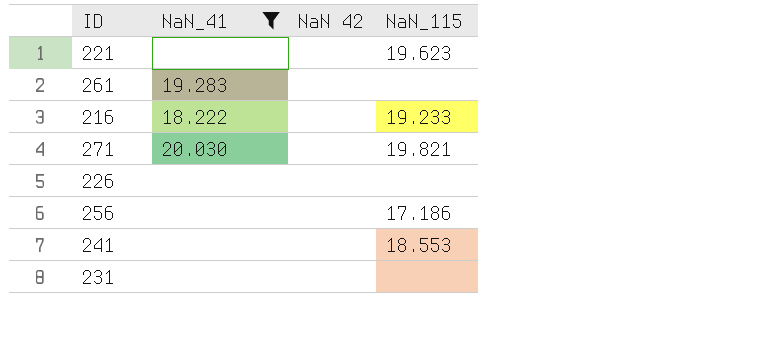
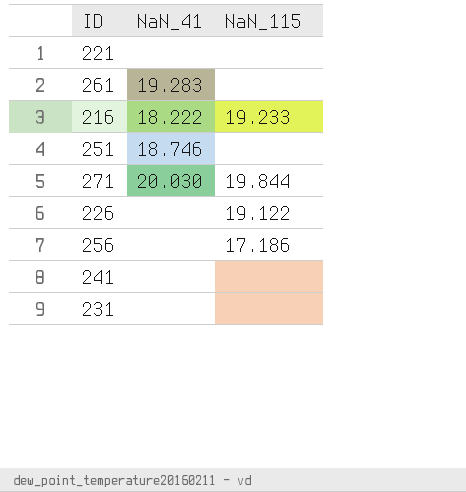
filter: NaN_41 != 18.746 -> none
column NaN 42 | position: 3 -> none
221 | NaN_115: 19.623 -> none
271 | NaN_115: 19.821 -> 19.844
226 | NaN_115: none -> 19.122
241 | NaN_115: 18.553 -> none

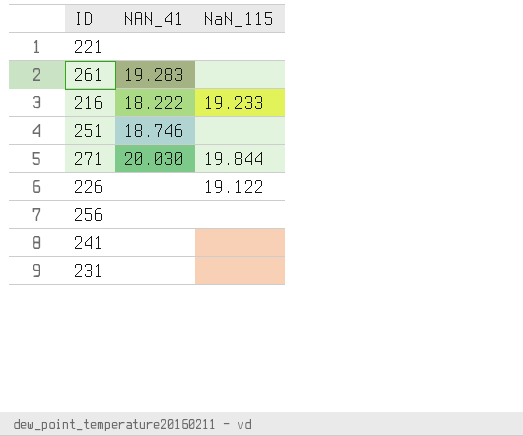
column name: NaN_41 -> NAN_41
256 | NaN_115: 17.186 -> none

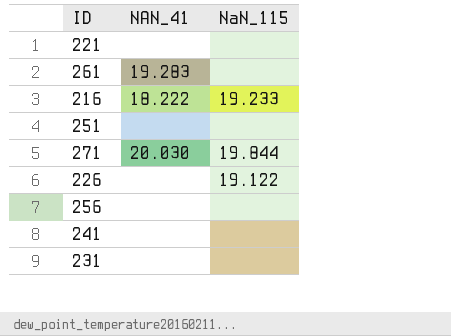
251 | NAN_41: 18.746 -> none

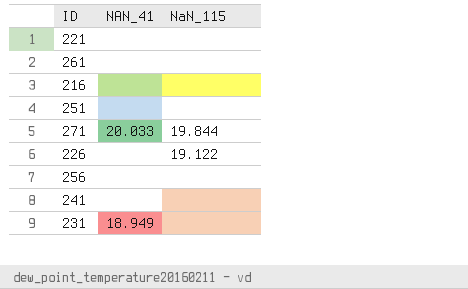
261 | NAN_41: 19.283 -> none
216 | NAN_41: 18.222 -> none
216 | NaN_115: 19.233 -> none
271 | NAN_41: 20.030 -> 20.033
231 | NAN_41: none -> 18.949

